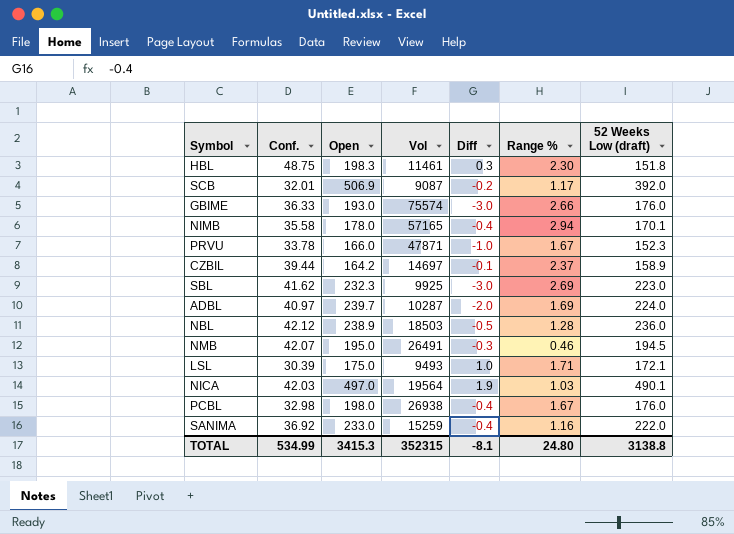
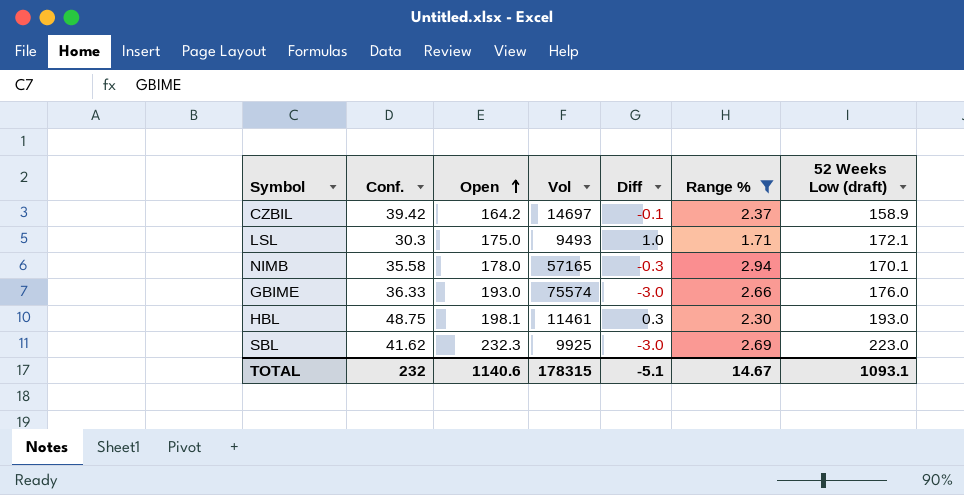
filter: none -> Range % >= 1.71
row order: none -> Open ascending
CZBIL | Conf.: 39.44 -> 39.42
LSL | Conf.: 30.39 -> 30.3
NIMB | Diff: -0.4 -> -0.3
HBL | Open: 198.3 -> 198.1
HBL | 52 Weeks Low (draft): 151.8 -> 193.0
TOTAL | Conf.: 534.99 -> 232
TOTAL | Open: 3415.3 -> 1140.6
TOTAL | Vol: 352315 -> 178315
TOTAL | Diff: -8.1 -> -5.1
TOTAL | Range %: 24.80 -> 14.67
TOTAL | 52 Weeks Low (draft): 3138.8 -> 1093.1

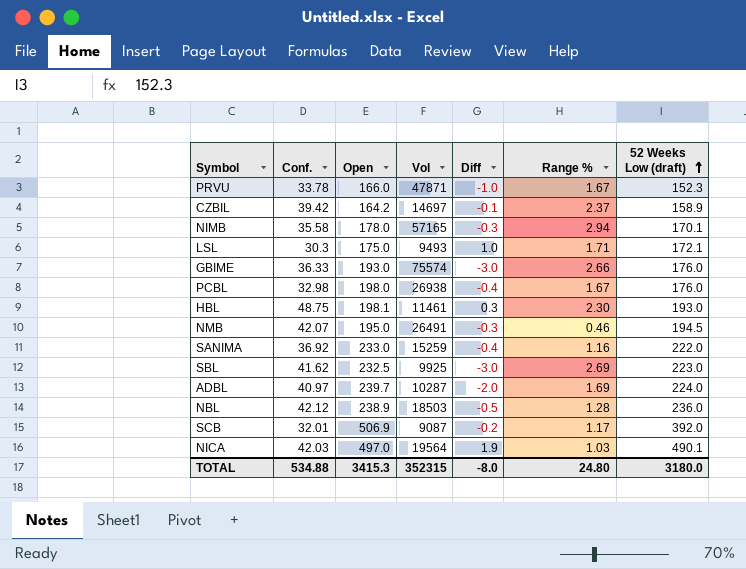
filter: Range % >= 1.71 -> none
row order: Open ascending -> 52 Weeks Low (draft) ascending
SBL | Open: 232.3 -> 232.5
TOTAL | Conf.: 232 -> 534.88
TOTAL | Open: 1140.6 -> 3415.3
TOTAL | Vol: 178315 -> 352315
TOTAL | Diff: -5.1 -> -8.0
TOTAL | Range %: 14.67 -> 24.80
TOTAL | 52 Weeks Low (draft): 1093.1 -> 3180.0

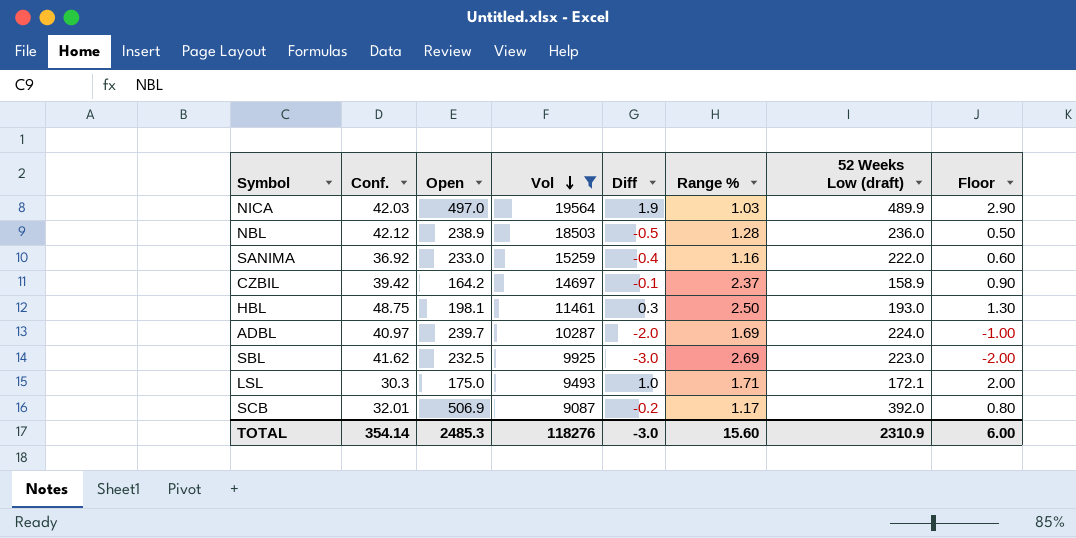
filter: none -> Vol <= 19564
row order: 52 Weeks Low (draft) ascending -> Vol descending
column Floor | formula: none -> [Diff] + 1
NICA | 52 Weeks Low (draft): 490.1 -> 489.9
HBL | Range %: 2.30 -> 2.50
TOTAL | Conf.: 534.88 -> 354.14
TOTAL | Open: 3415.3 -> 2485.3
TOTAL | Vol: 352315 -> 118276
TOTAL | Diff: -8.0 -> -3.0
TOTAL | Range %: 24.80 -> 15.60
TOTAL | 52 Weeks Low (draft): 3180.0 -> 2310.9

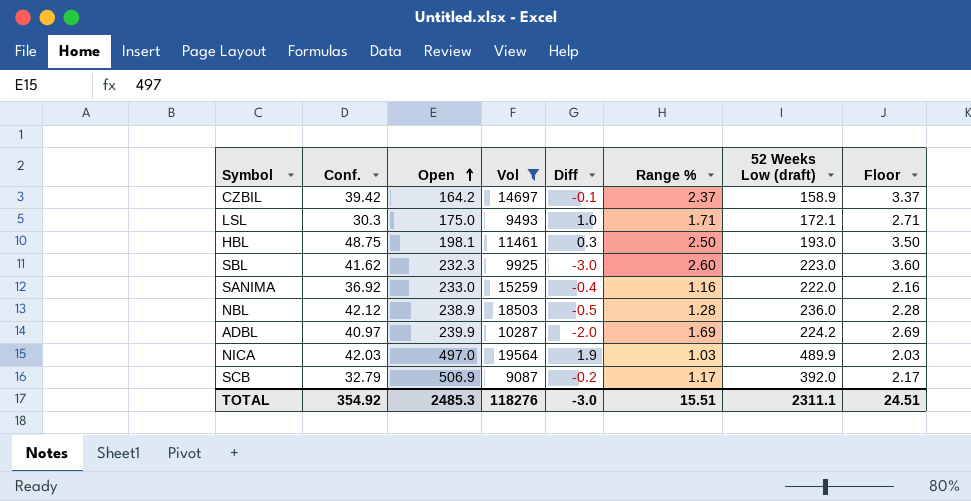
row order: Vol descending -> Open ascending
column Floor | formula: [Diff] + 1 -> [Range %] + 1
SBL | Open: 232.5 -> 232.3
SBL | Range %: 2.69 -> 2.60
ADBL | Open: 239.7 -> 239.9
ADBL | 52 Weeks Low (draft): 224.0 -> 224.2
SCB | Conf.: 32.01 -> 32.79
TOTAL | Conf.: 354.14 -> 354.92
TOTAL | Range %: 15.60 -> 15.51
TOTAL | 52 Weeks Low (draft): 2310.9 -> 2311.1
TOTAL | Floor: 6.00 -> 24.51

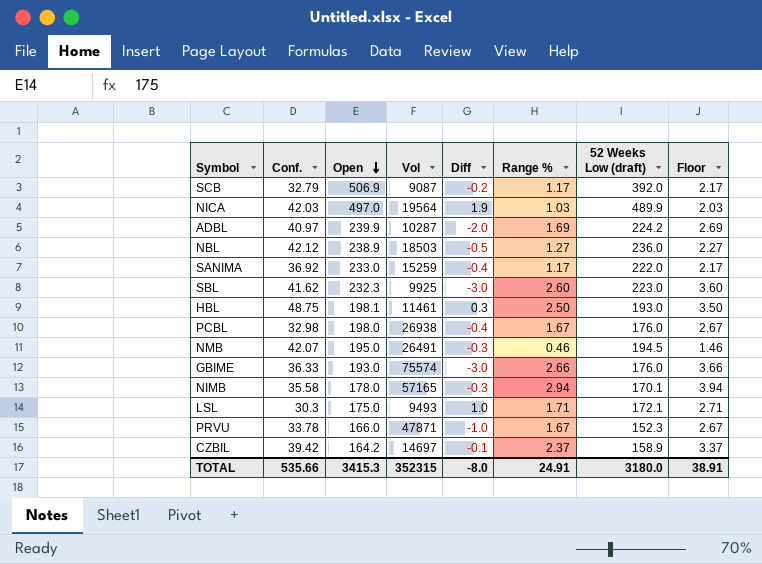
filter: Vol <= 19564 -> none
row order: Open ascending -> Open descending
NBL | Range %: 1.28 -> 1.27
NBL | Floor: 2.28 -> 2.27
SANIMA | Range %: 1.16 -> 1.17
SANIMA | Floor: 2.16 -> 2.17
TOTAL | Conf.: 354.92 -> 535.66
TOTAL | Open: 2485.3 -> 3415.3
TOTAL | Vol: 118276 -> 352315
TOTAL | Diff: -3.0 -> -8.0
TOTAL | Range %: 15.51 -> 24.91
TOTAL | 52 Weeks Low (draft): 2311.1 -> 3180.0
TOTAL | Floor: 24.51 -> 38.91

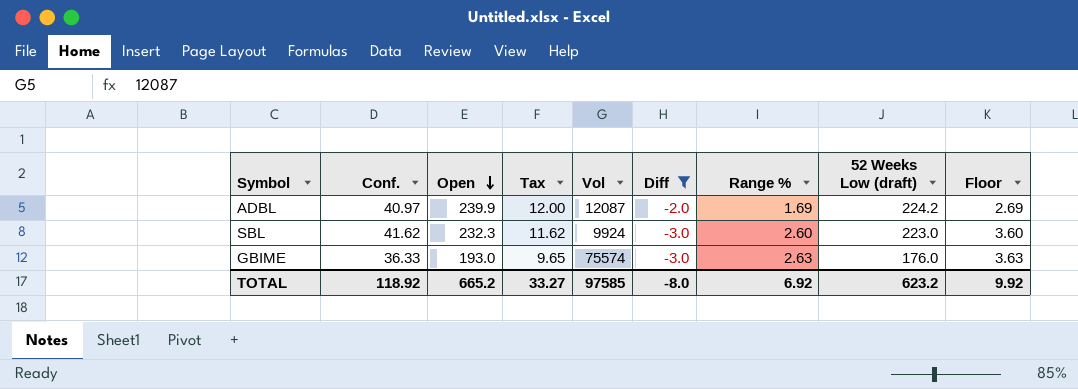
filter: none -> Diff <= -2.0
column Tax | formula: none -> [Open] * 0.05
ADBL | Vol: 10287 -> 12087
SBL | Vol: 9925 -> 9924
GBIME | Range %: 2.66 -> 2.63
GBIME | Floor: 3.66 -> 3.63
TOTAL | Conf.: 535.66 -> 118.92
TOTAL | Open: 3415.3 -> 665.2
TOTAL | Vol: 352315 -> 97585
TOTAL | Range %: 24.91 -> 6.92
TOTAL | 52 Weeks Low (draft): 3180.0 -> 623.2
TOTAL | Floor: 38.91 -> 9.92

